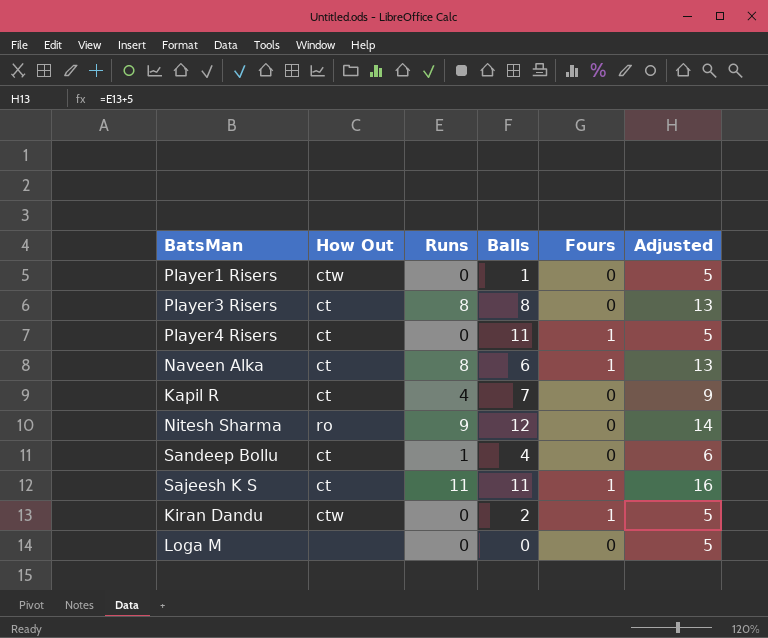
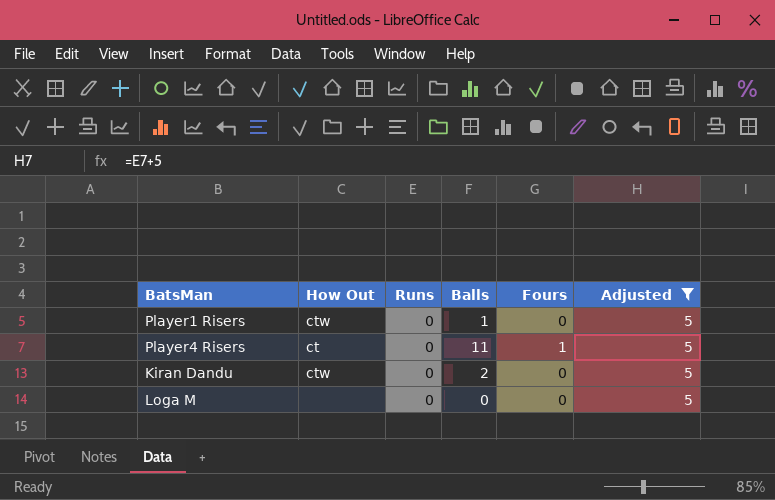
filter: none -> Adjusted = 5
Kiran Dandu | Fours: 1 -> 0

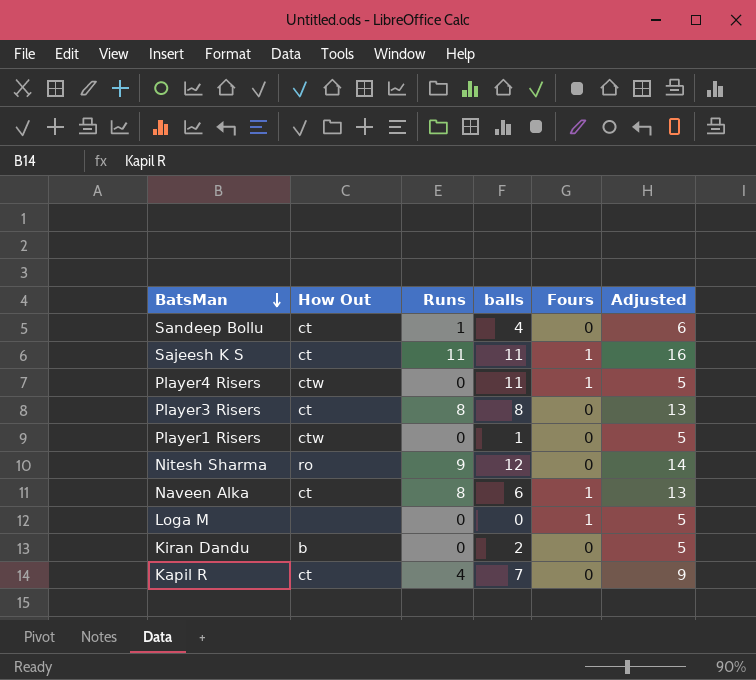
filter: Adjusted = 5 -> none
row order: none -> BatsMan descending
column name: Balls -> balls
Player4 Risers | How Out: ct -> ctw
Loga M | Fours: 0 -> 1
Kiran Dandu | How Out: ctw -> b

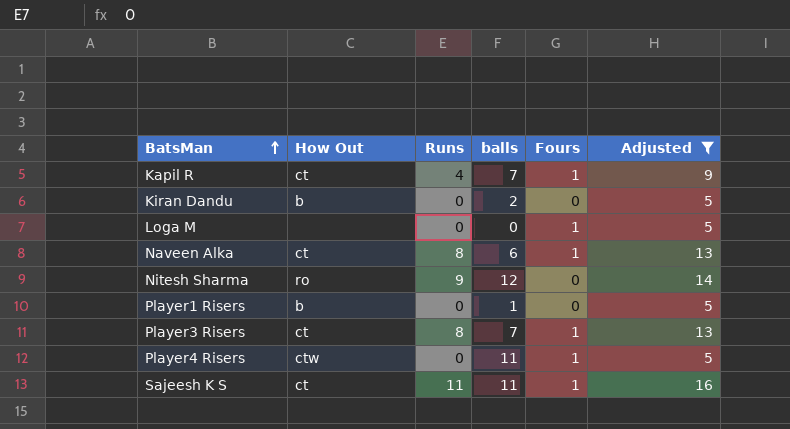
filter: none -> Adjusted != 6
row order: BatsMan descending -> BatsMan ascending
Kapil R | Fours: 0 -> 1
Player1 Risers | How Out: ctw -> b
Player3 Risers | balls: 8 -> 7
Player3 Risers | Fours: 0 -> 1

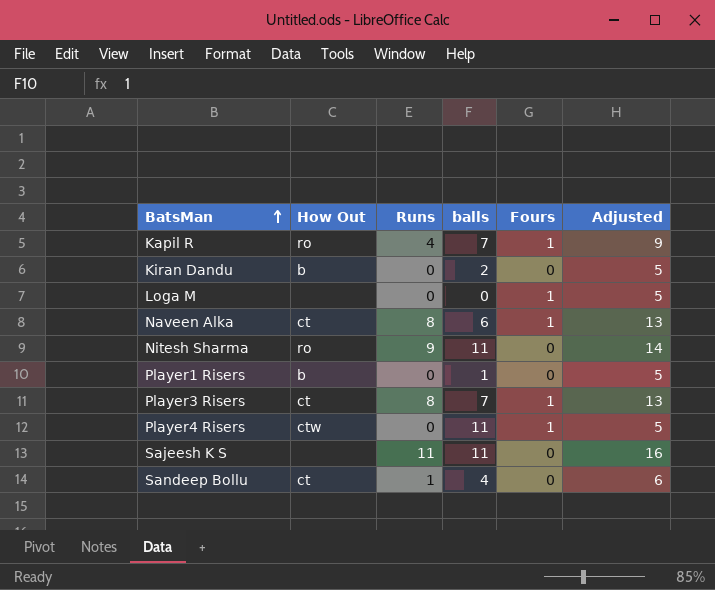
filter: Adjusted != 6 -> none
Kapil R | How Out: ct -> ro
Nitesh Sharma | balls: 12 -> 11
Sajeesh K S | How Out: ct -> none
Sajeesh K S | Fours: 1 -> 0

